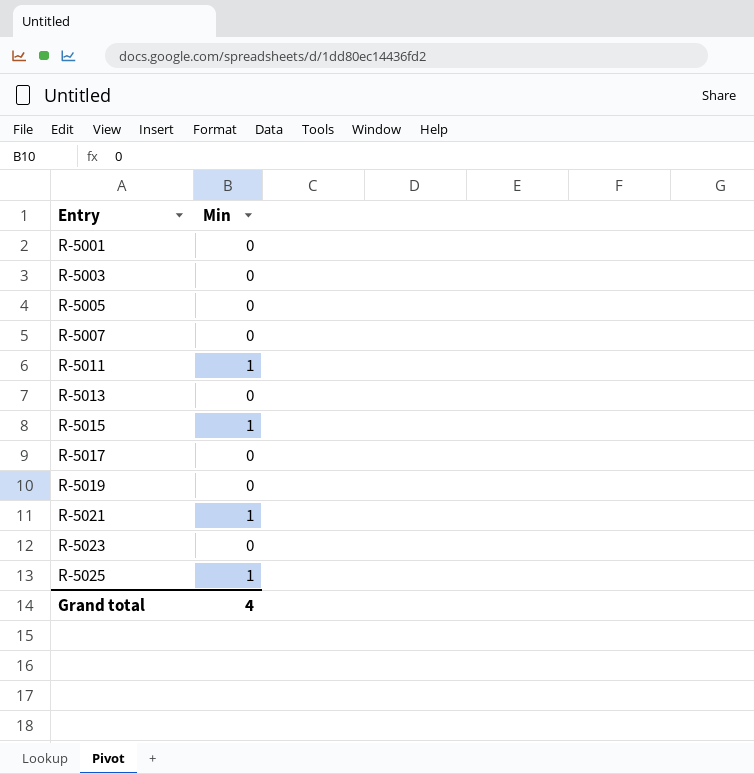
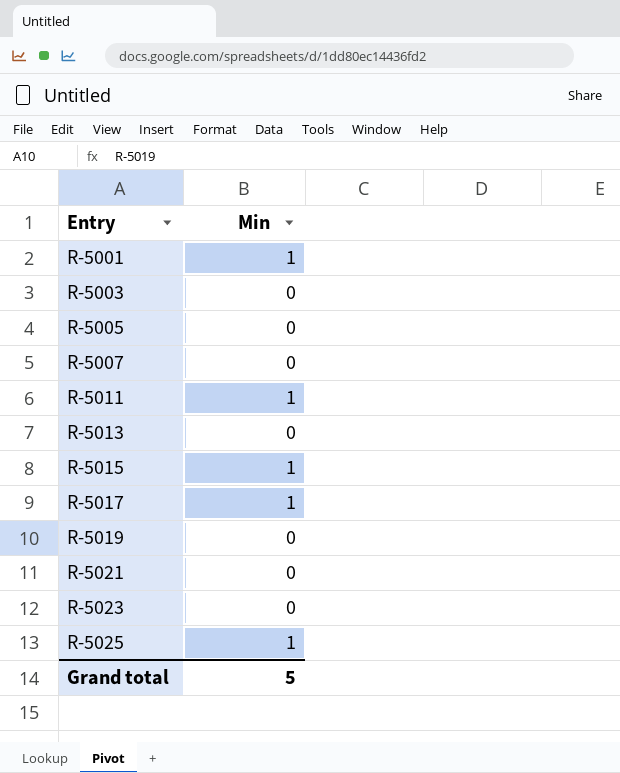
R-5001 | Min: 0 -> 1
R-5017 | Min: 0 -> 1
R-5021 | Min: 1 -> 0
Grand total | Min: 4 -> 5

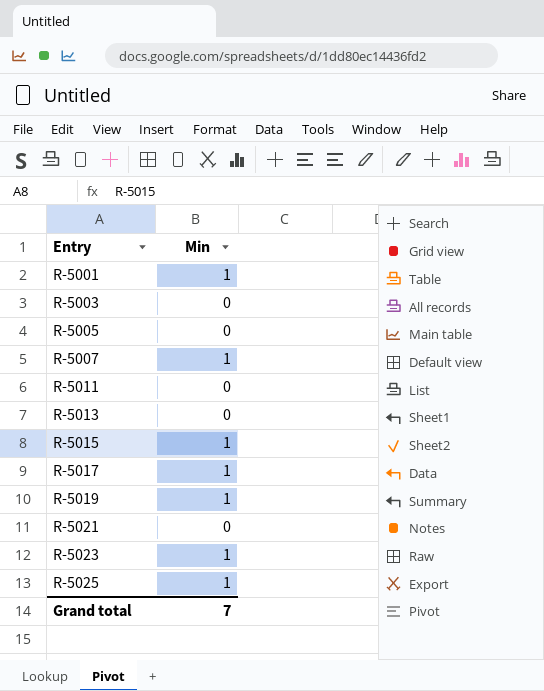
R-5007 | Min: 0 -> 1
R-5011 | Min: 1 -> 0
R-5019 | Min: 0 -> 1
R-5023 | Min: 0 -> 1
Grand total | Min: 5 -> 7

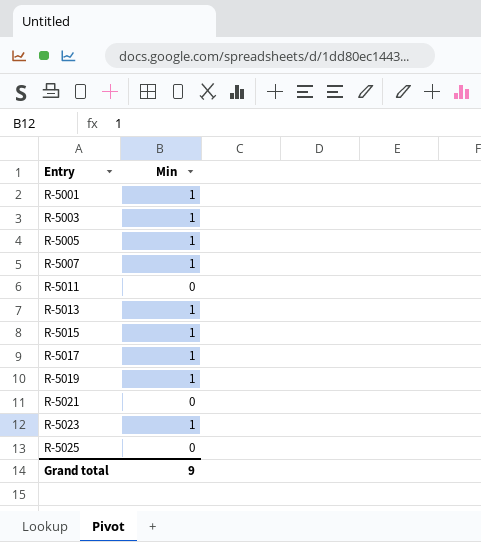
R-5003 | Min: 0 -> 1
R-5005 | Min: 0 -> 1
R-5013 | Min: 0 -> 1
R-5025 | Min: 1 -> 0
Grand total | Min: 7 -> 9

